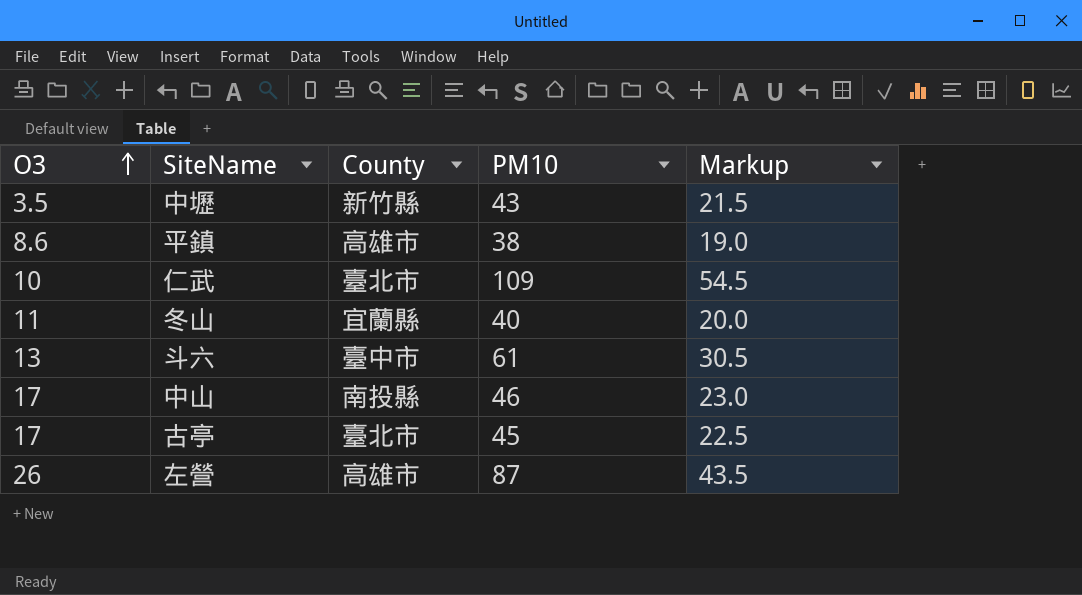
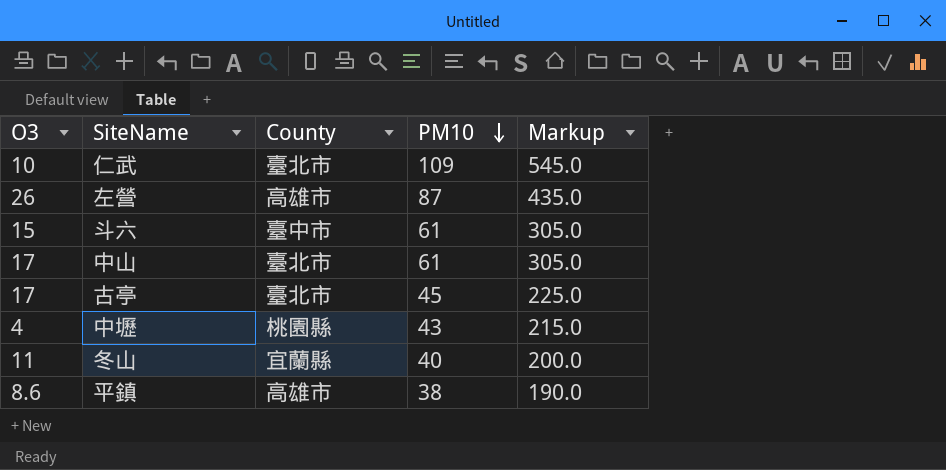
row order: O3 ascending -> PM10 descending
column Markup | formula: [PM10] * 0.5 -> [PM10] * 5
斗六 | O3: 13 -> 15
中山 | County: 南投縣 -> 臺北市
中山 | PM10: 46 -> 61
中壢 | O3: 3.5 -> 4
中壢 | County: 新竹縣 -> 桃園縣

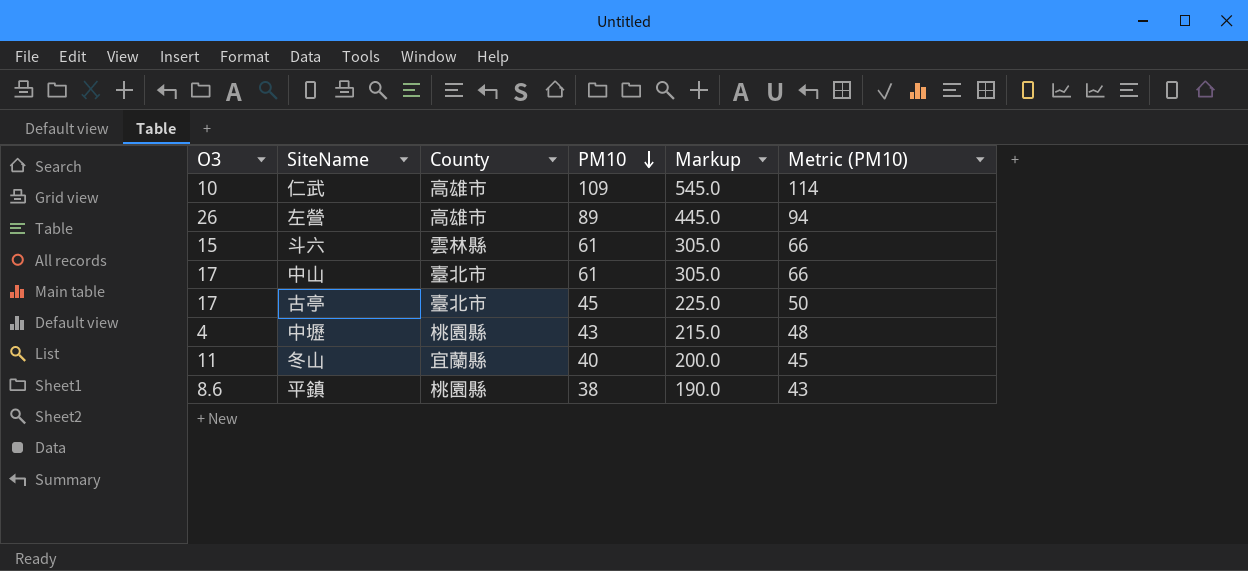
column Metric (PM10) | formula: none -> [PM10] + 5
仁武 | County: 臺北市 -> 高雄市
左營 | PM10: 87 -> 89
左營 | Markup: 435.0 -> 445.0
斗六 | County: 臺中市 -> 雲林縣
平鎮 | County: 高雄市 -> 桃園縣

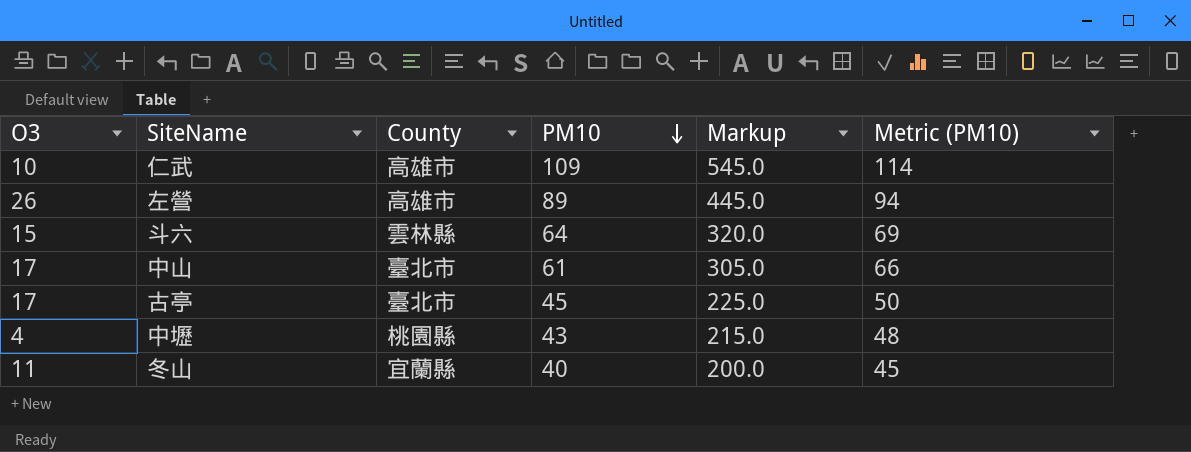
row 平鎮: 8.6 | 桃園縣 | 38 | 190.0 | 43 -> none
斗六 | PM10: 61 -> 64
斗六 | Markup: 305.0 -> 320.0
斗六 | Metric (PM10): 66 -> 69

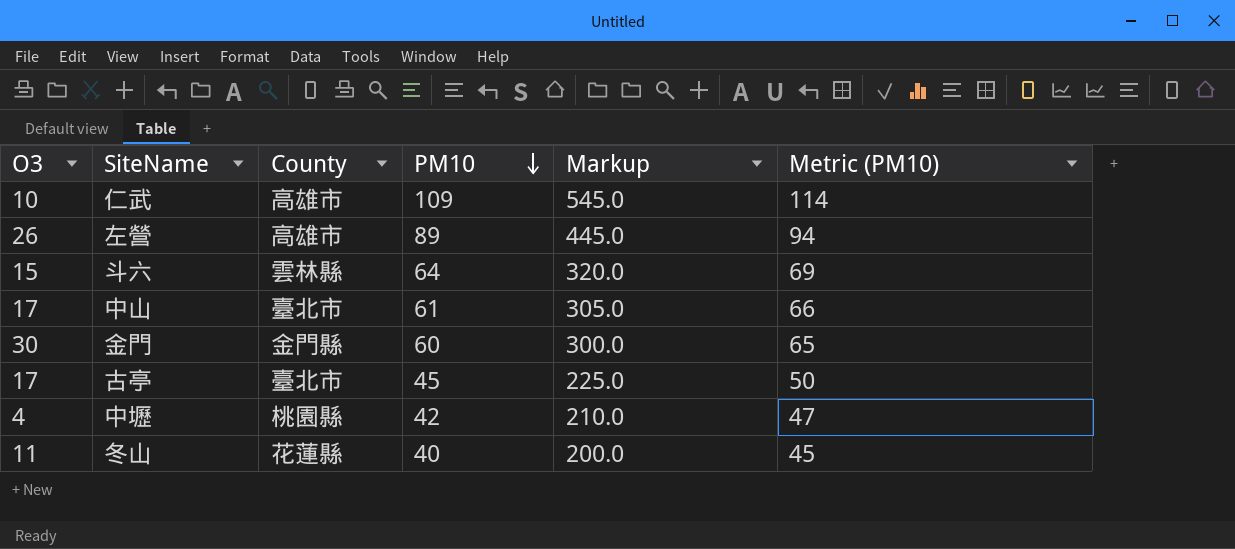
row 金門: none -> 30 | 金門縣 | 60 | 300.0 | 65
中壢 | PM10: 43 -> 42
中壢 | Markup: 215.0 -> 210.0
中壢 | Metric (PM10): 48 -> 47
冬山 | County: 宜蘭縣 -> 花蓮縣

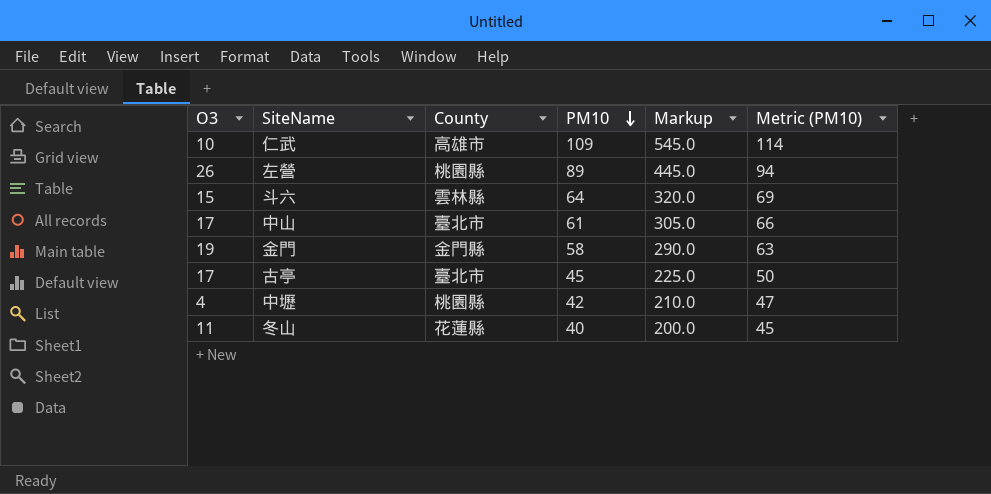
左營 | County: 高雄市 -> 桃園縣
金門 | O3: 30 -> 19
金門 | PM10: 60 -> 58
金門 | Markup: 300.0 -> 290.0
金門 | Metric (PM10): 65 -> 63

